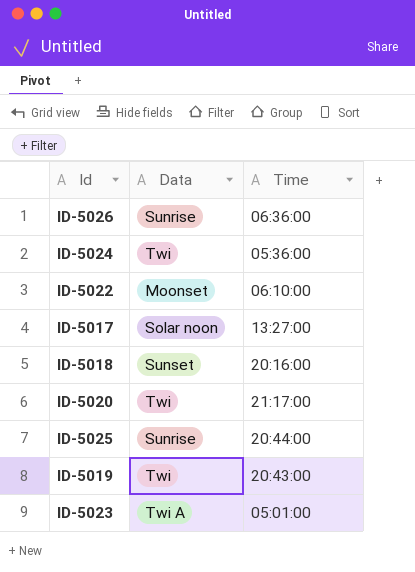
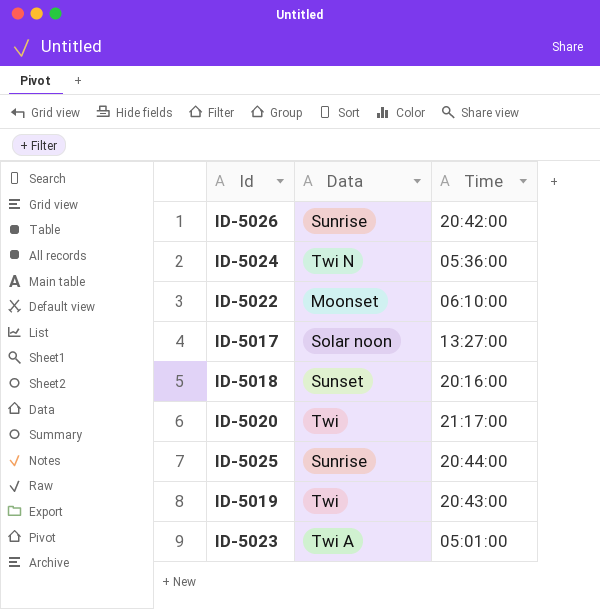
ID-5026 | Time: 06:36:00 -> 20:42:00
ID-5024 | Data: Twi -> Twi N

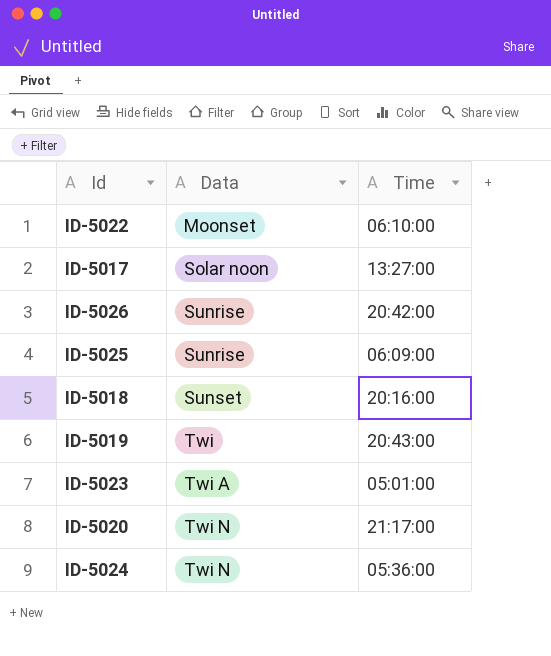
row order: none -> Data ascending
ID-5025 | Time: 20:44:00 -> 06:09:00
ID-5020 | Data: Twi -> Twi N

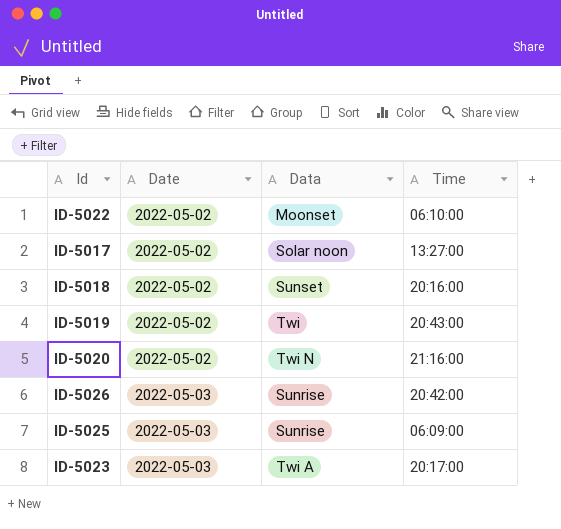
row order: Data ascending -> Date ascending
column Date | position: none -> 2
row ID-5024: Twi N | 05:36:00 -> none
ID-5020 | Time: 21:17:00 -> 21:16:00
ID-5023 | Time: 05:01:00 -> 20:17:00

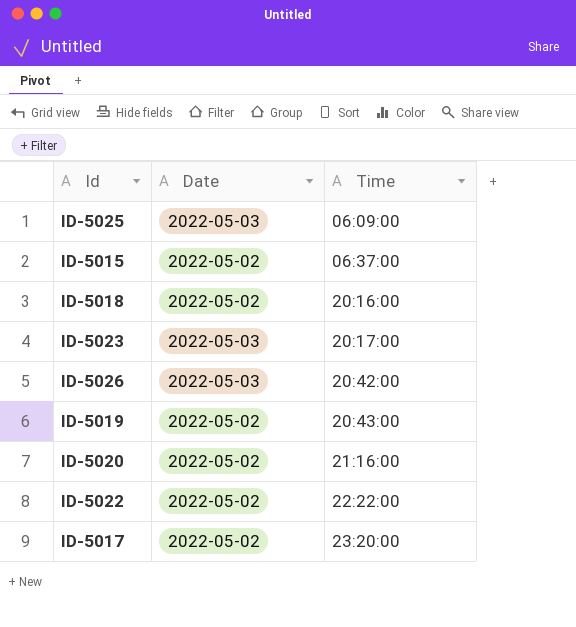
row order: Date ascending -> Time ascending
column Data | position: 3 -> none
row ID-5015: none -> 2022-05-02 | 06:37:00
ID-5022 | Time: 06:10:00 -> 22:22:00
ID-5017 | Time: 13:27:00 -> 23:20:00

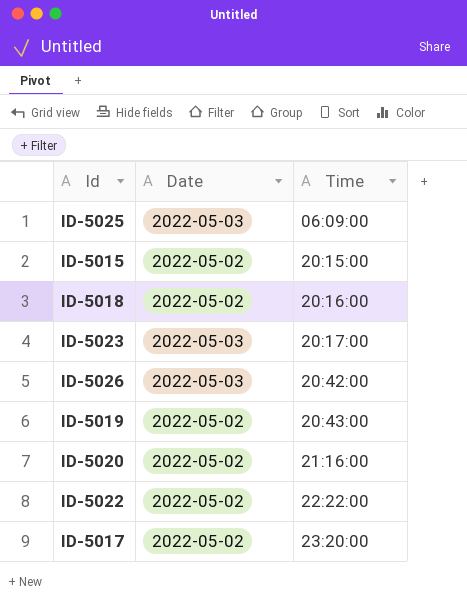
ID-5015 | Time: 06:37:00 -> 20:15:00

